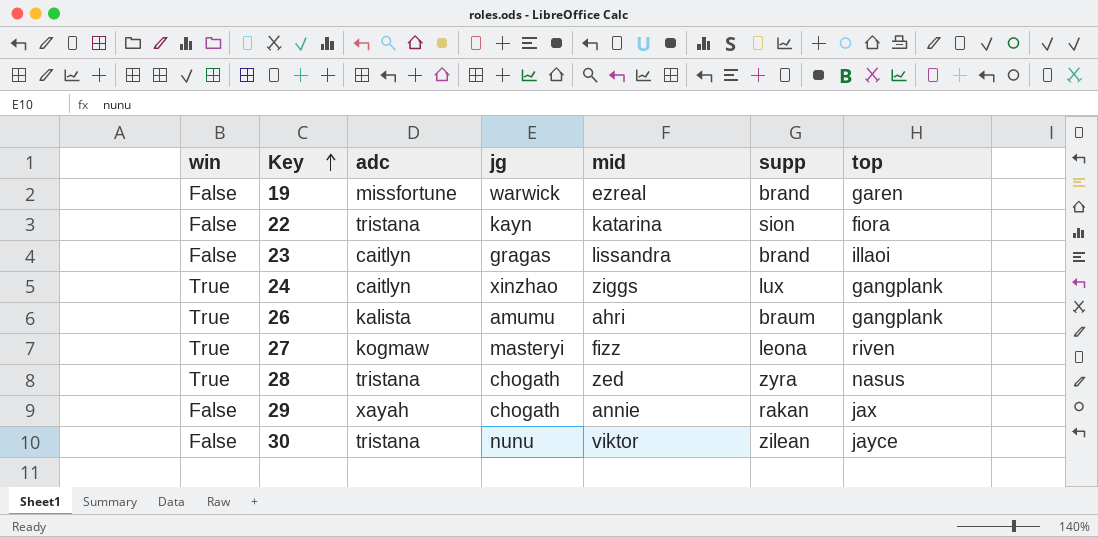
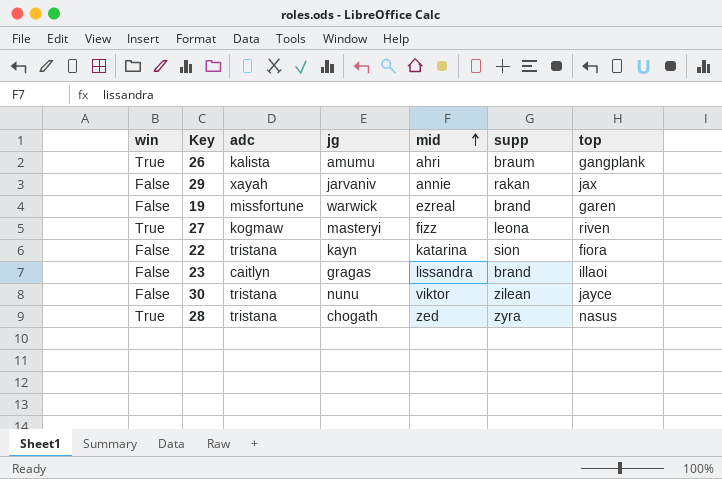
row order: Key ascending -> mid ascending
row 24: True | caitlyn | xinzhao | ziggs | lux | gangplank -> none
29 | jg: chogath -> jarvaniv

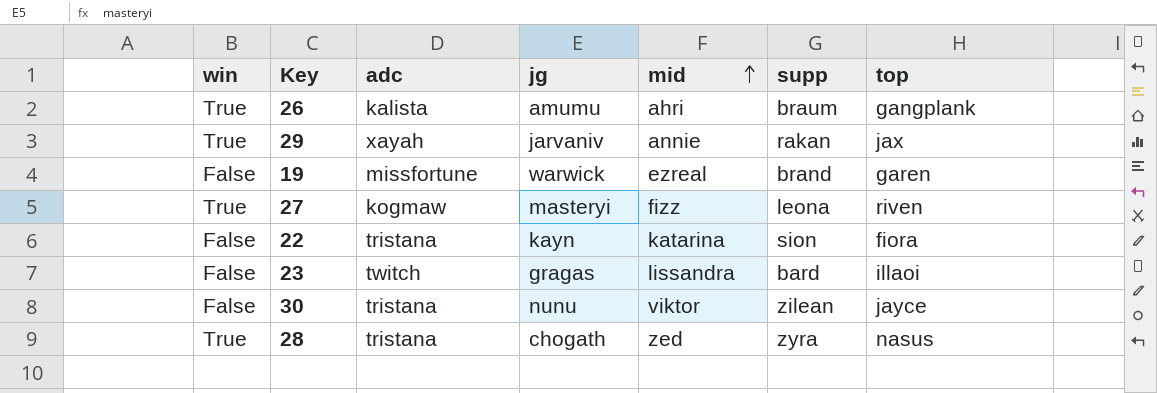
29 | win: False -> True
23 | adc: caitlyn -> twitch
23 | supp: brand -> bard

